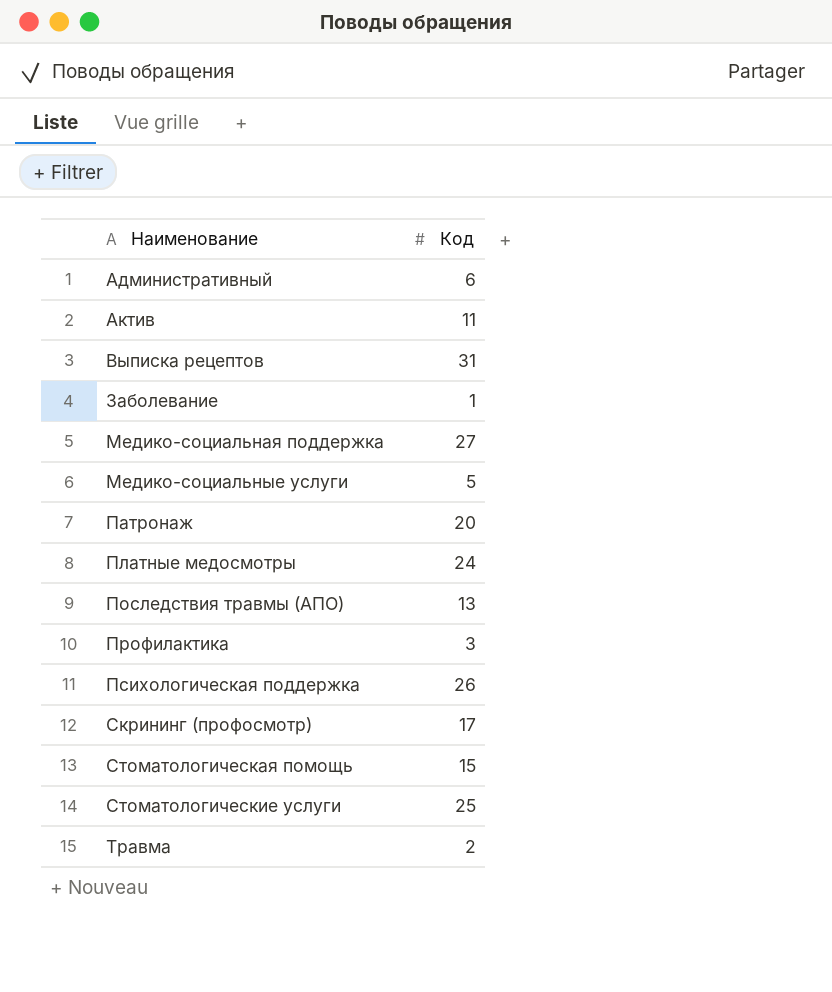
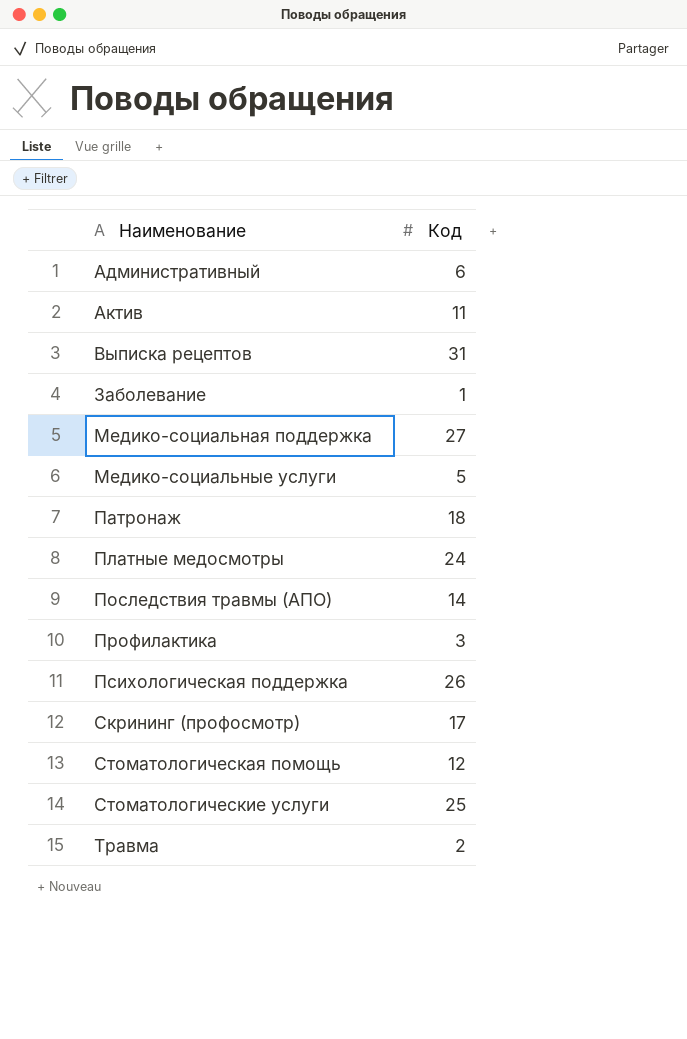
Патронаж | Код: 20 -> 18
Последствия травмы (АПО) | Код: 13 -> 14
Стоматологическая помощь | Код: 15 -> 12

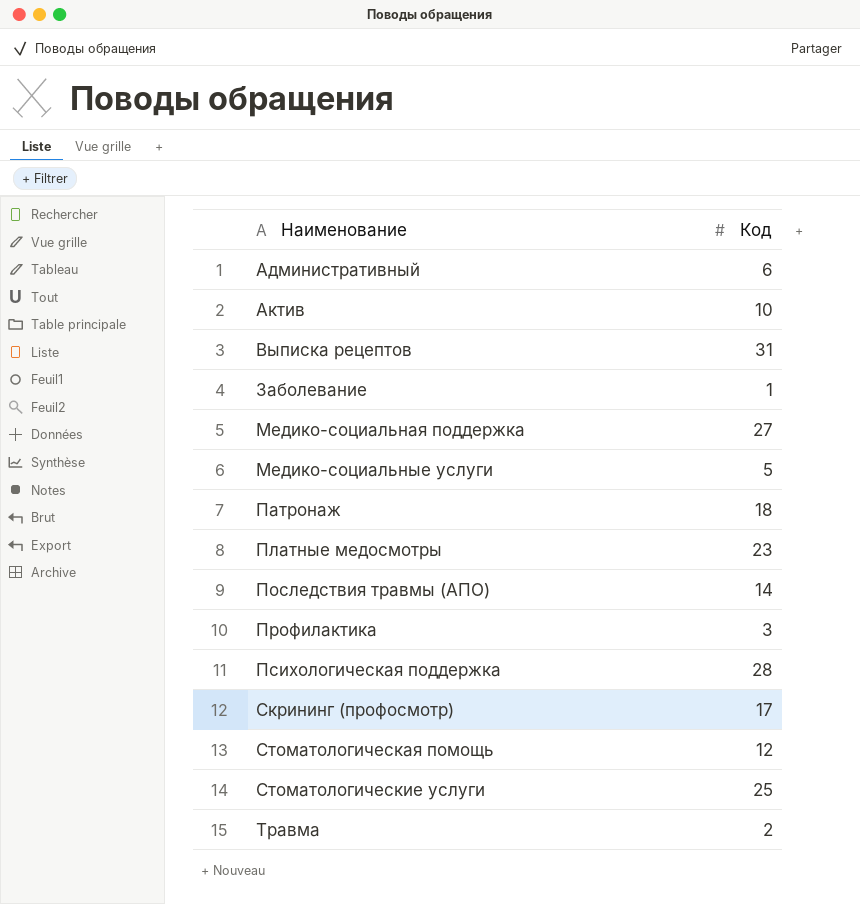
Актив | Код: 11 -> 10
Платные медосмотры | Код: 24 -> 23
Психологическая поддержка | Код: 26 -> 28

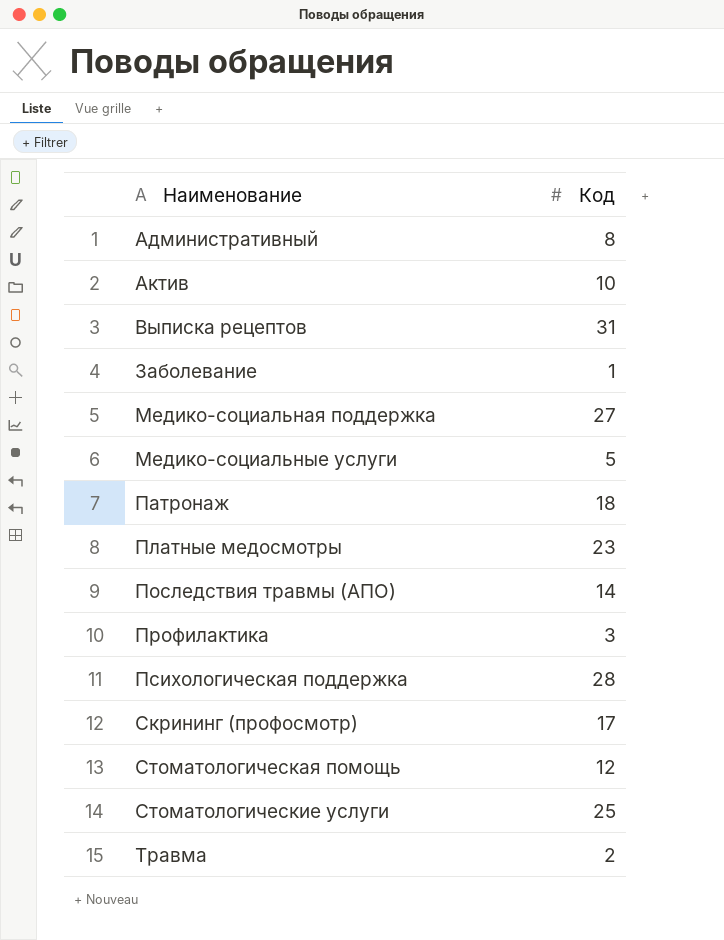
Административный | Код: 6 -> 8

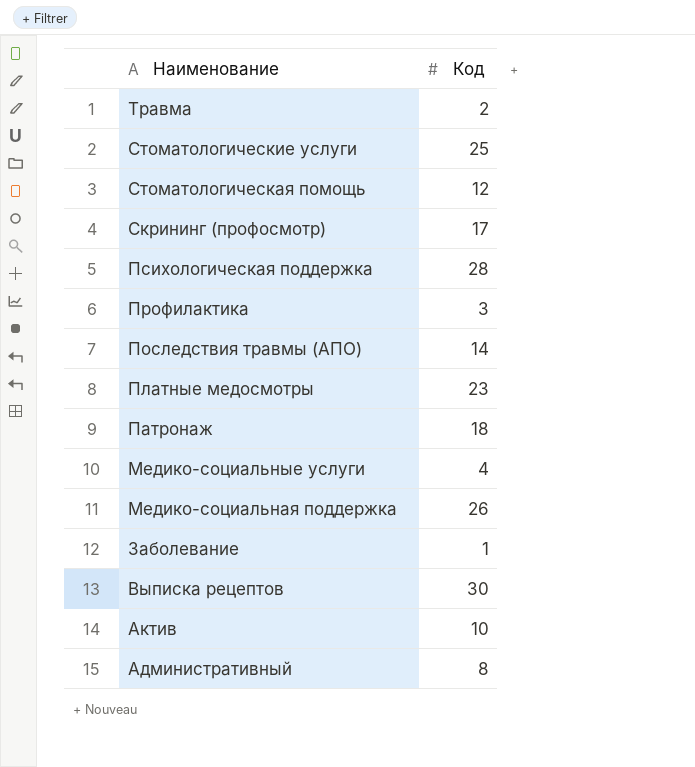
row order: Наименование ascending -> Наименование descending
Медико-социальные услуги | Код: 5 -> 4
Медико-социальная поддержка | Код: 27 -> 26
Выписка рецептов | Код: 31 -> 30

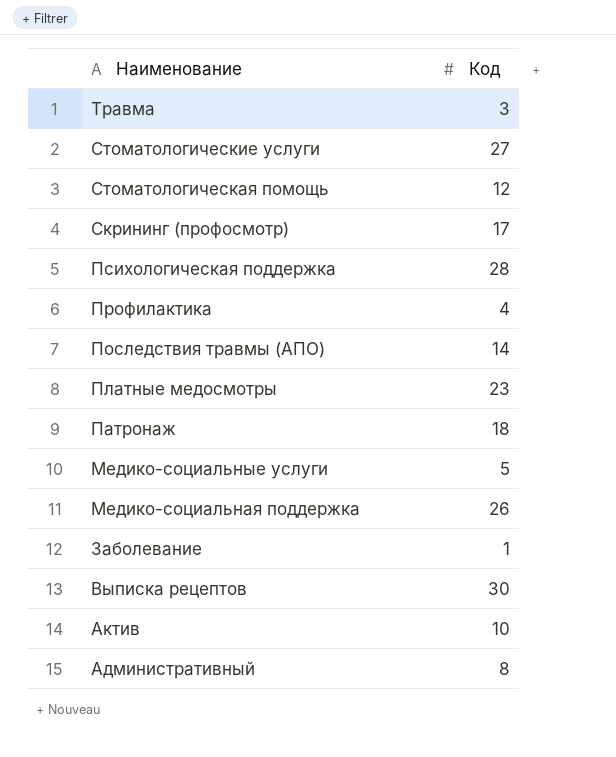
Травма | Код: 2 -> 3
Стоматологические услуги | Код: 25 -> 27
Профилактика | Код: 3 -> 4
Медико-социальные услуги | Код: 4 -> 5

